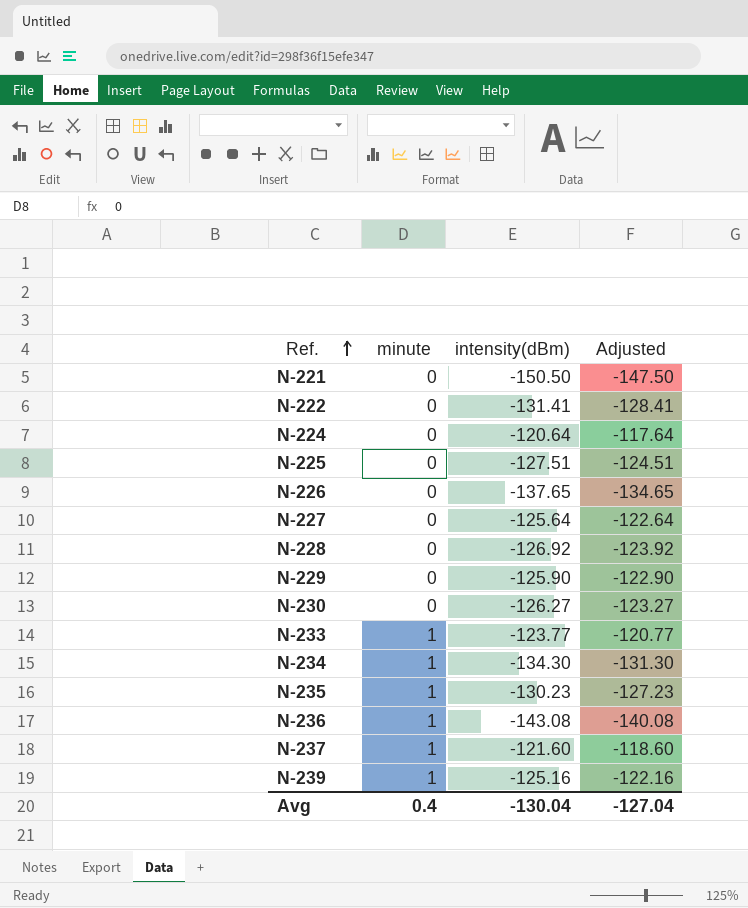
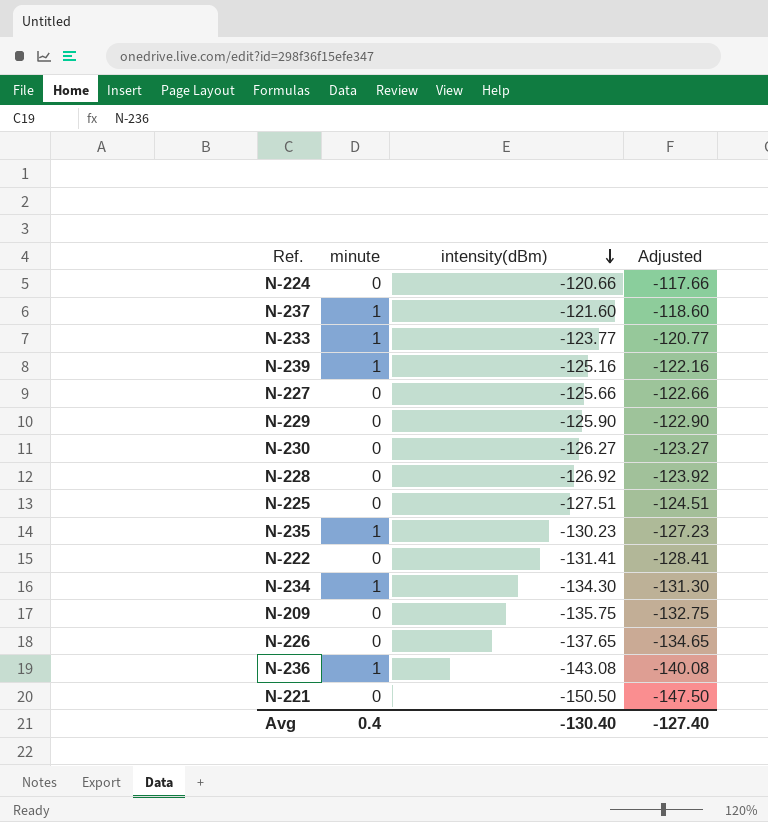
row order: Ref. ascending -> intensity(dBm) descending
N-224 | intensity(dBm): -120.64 -> -120.66
N-224 | Adjusted: -117.64 -> -117.66
N-227 | intensity(dBm): -125.64 -> -125.66
N-227 | Adjusted: -122.64 -> -122.66
row N-209: none -> 0 | -135.75 | -132.75
Avg | intensity(dBm): -130.04 -> -130.40
Avg | Adjusted: -127.04 -> -127.40

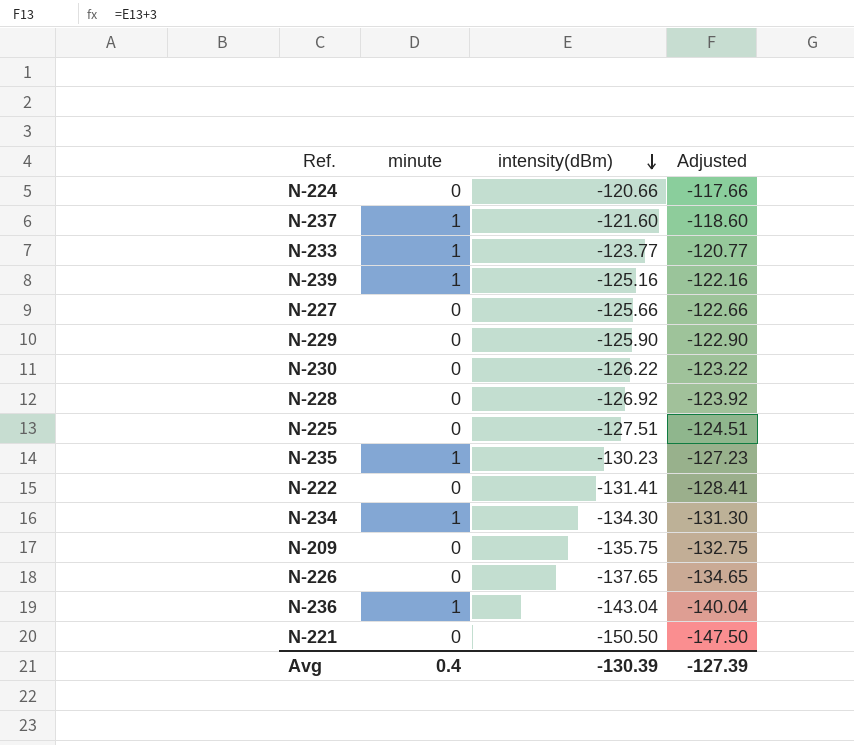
N-230 | intensity(dBm): -126.27 -> -126.22
N-230 | Adjusted: -123.27 -> -123.22
N-236 | intensity(dBm): -143.08 -> -143.04
N-236 | Adjusted: -140.08 -> -140.04
Avg | intensity(dBm): -130.40 -> -130.39
Avg | Adjusted: -127.40 -> -127.39

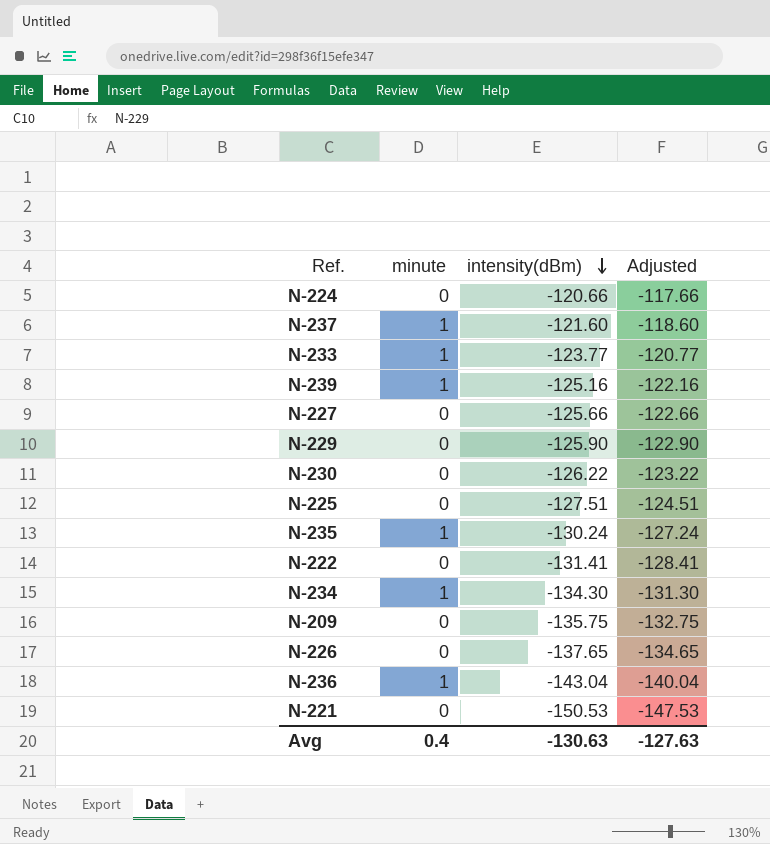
row N-228: 0 | -126.92 | -123.92 -> none
N-235 | intensity(dBm): -130.23 -> -130.24
N-235 | Adjusted: -127.23 -> -127.24
N-221 | intensity(dBm): -150.50 -> -150.53
N-221 | Adjusted: -147.50 -> -147.53
Avg | intensity(dBm): -130.39 -> -130.63
Avg | Adjusted: -127.39 -> -127.63

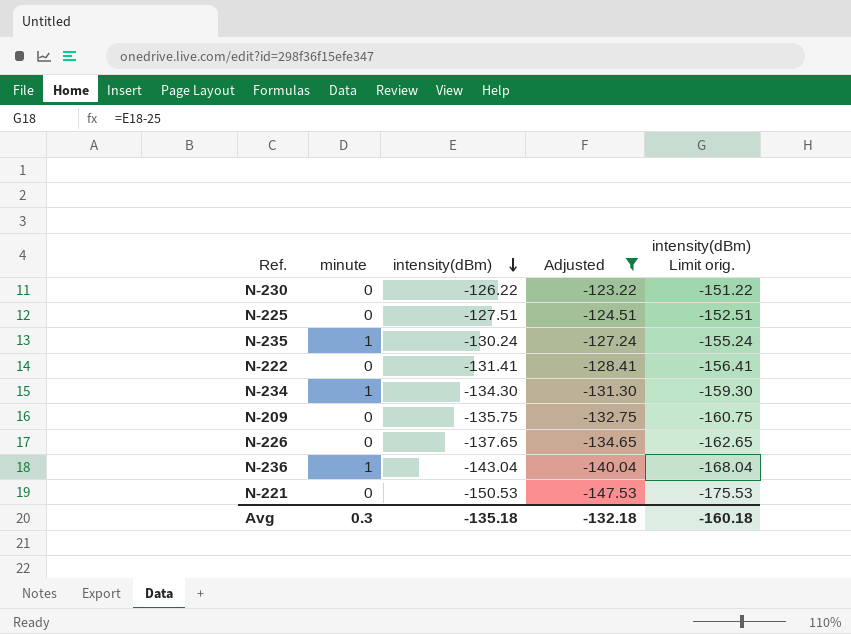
filter: none -> Adjusted <= -123.22
column intensity(dBm) Limit orig. | formula: none -> [intensity(dBm)] - 25
Avg | minute: 0.4 -> 0.3
Avg | intensity(dBm): -130.63 -> -135.18
Avg | Adjusted: -127.63 -> -132.18

